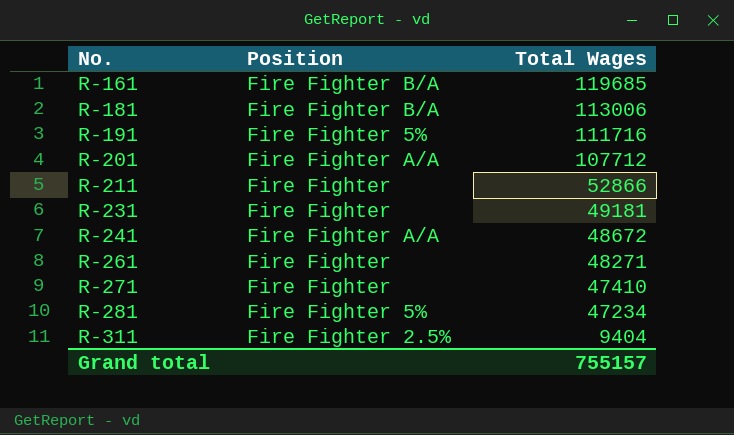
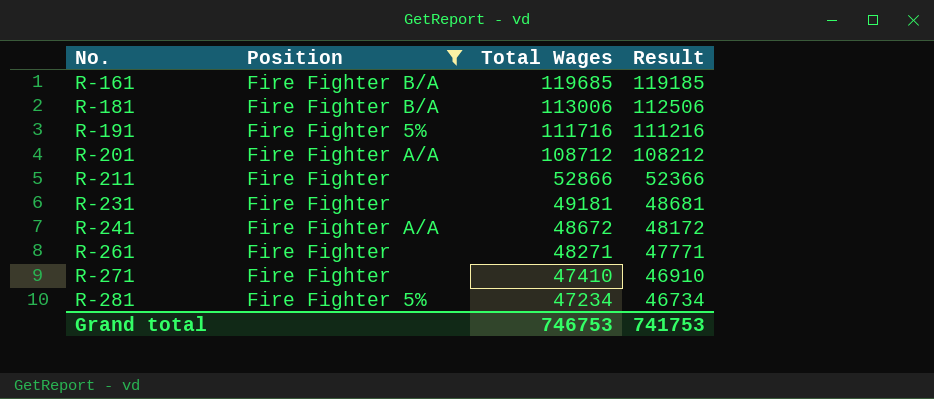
filter: none -> Position != Fire Fighter 2.5%
column Result | formula: none -> [Total Wages] - 500
R-201 | Total Wages: 107712 -> 108712
Grand total | Total Wages: 755157 -> 746753

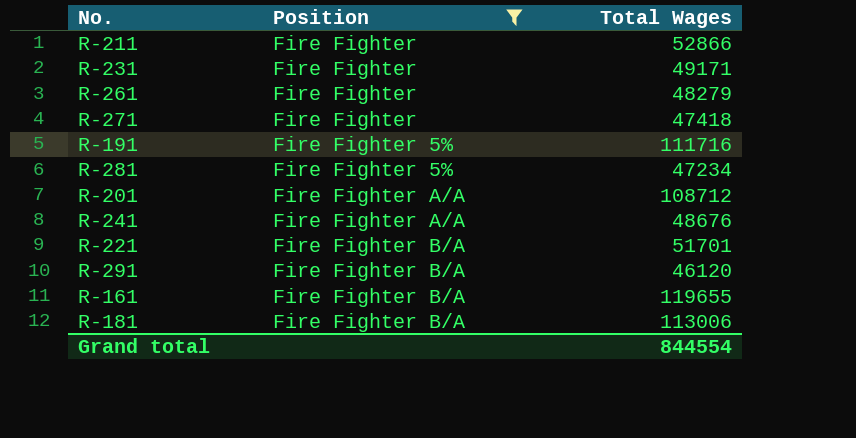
row order: No. ascending -> Position ascending
column Result | formula: [Total Wages] - 500 -> none
R-231 | Total Wages: 49181 -> 49171
R-261 | Total Wages: 48271 -> 48279
R-271 | Total Wages: 47410 -> 47418
R-241 | Total Wages: 48672 -> 48676
row R-221: none -> Fire Fighter B/A | 51701
row R-291: none -> Fire Fighter B/A | 46120
R-161 | Total Wages: 119685 -> 119655
Grand total | Total Wages: 746753 -> 844554

